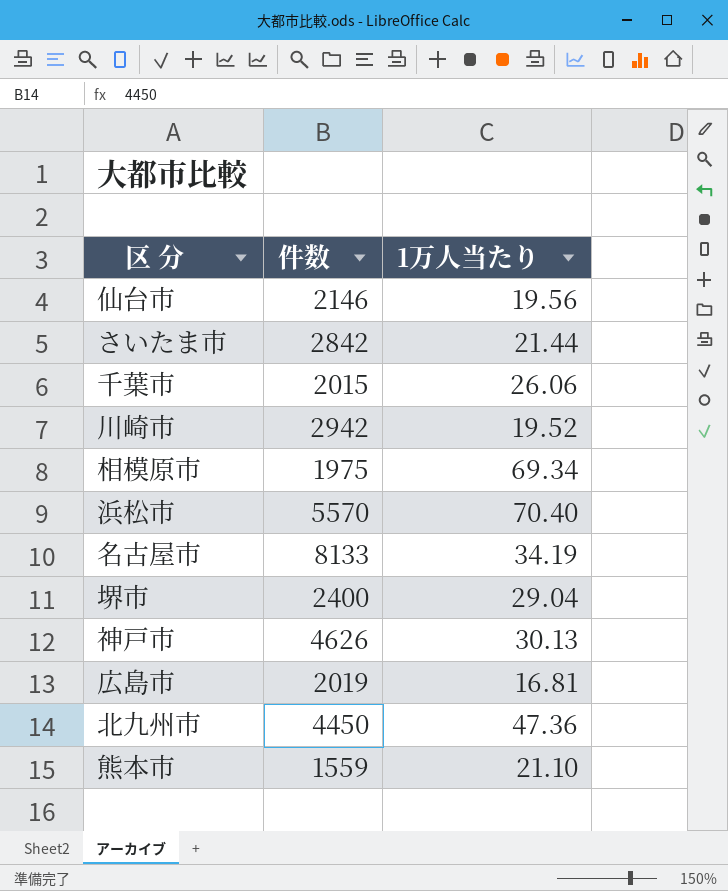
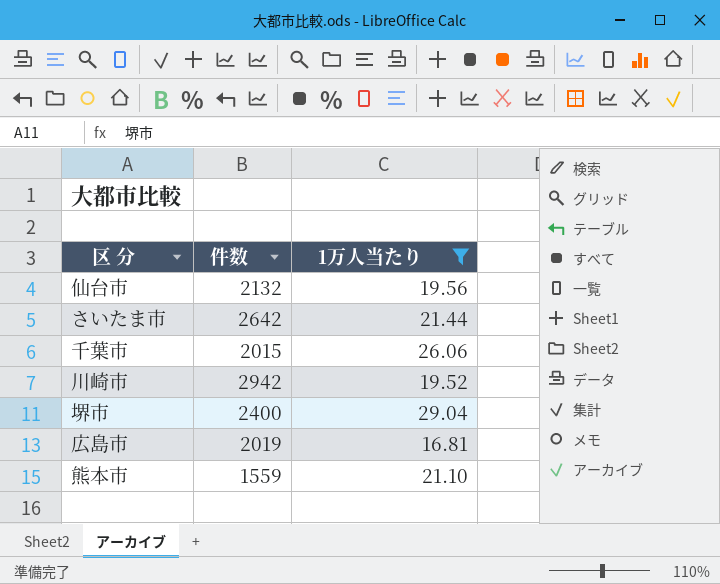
filter: none -> 1万人当たり <= 29.04
仙台市 | 件数: 2146 -> 2132
さいたま市 | 件数: 2842 -> 2642

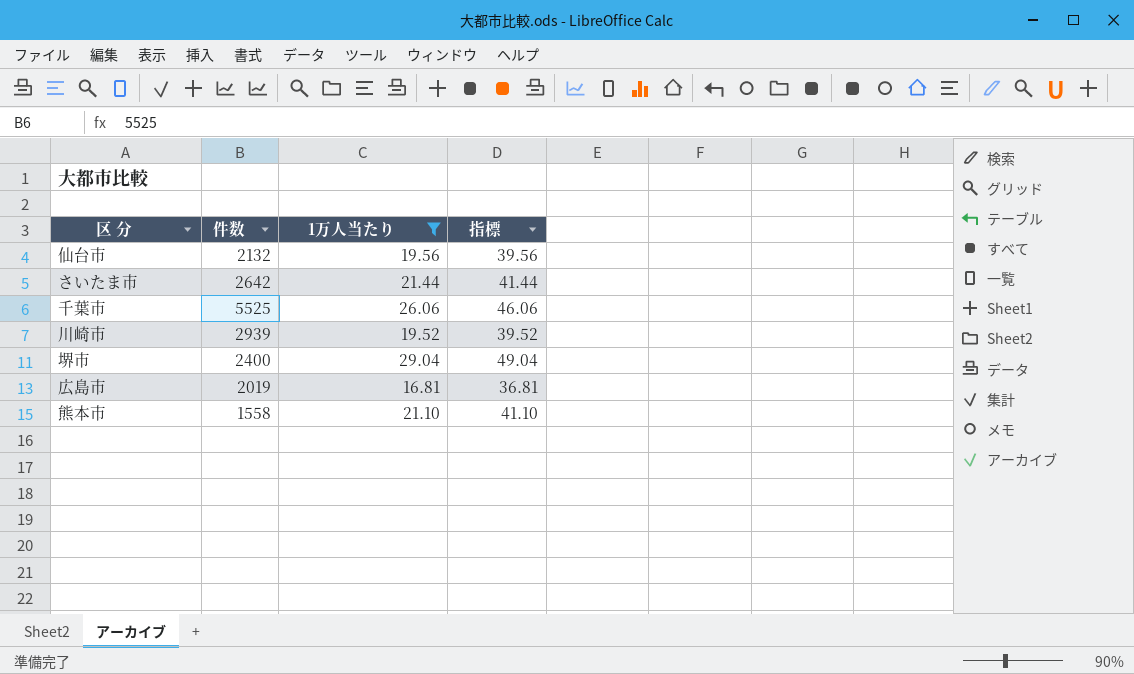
column 指標 | formula: none -> [1万人当たり] + 20
千葉市 | 件数: 2015 -> 5525
川崎市 | 件数: 2942 -> 2939
熊本市 | 件数: 1559 -> 1558

